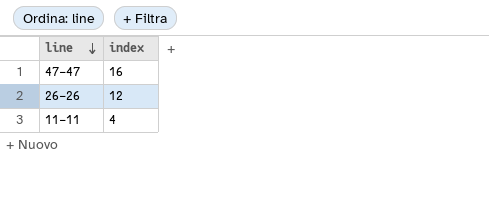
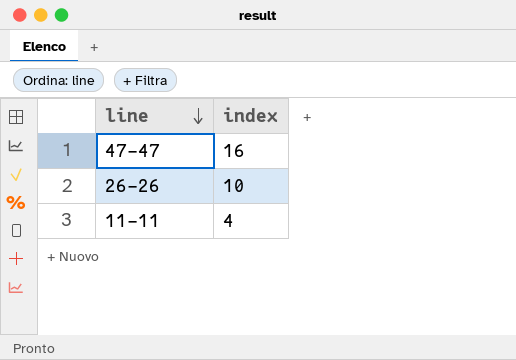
26-26 | index: 12 -> 10

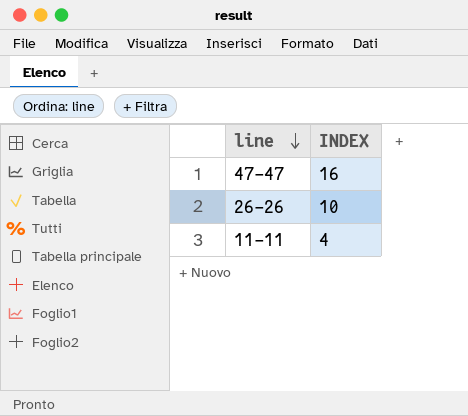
column name: index -> INDEX

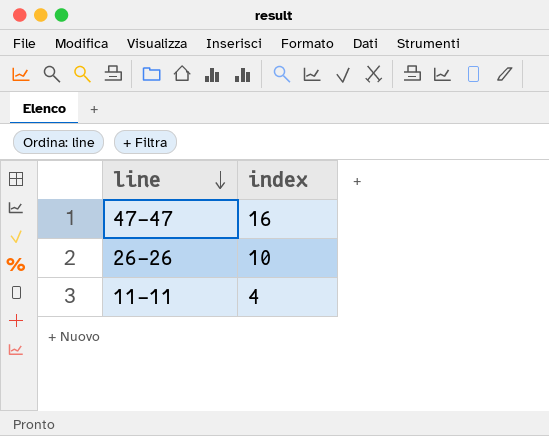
column name: INDEX -> index

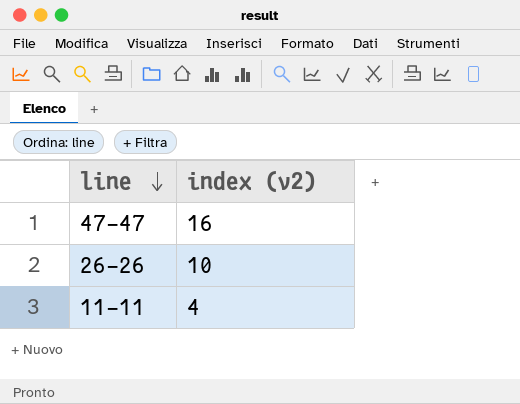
column name: index -> index (v2)

